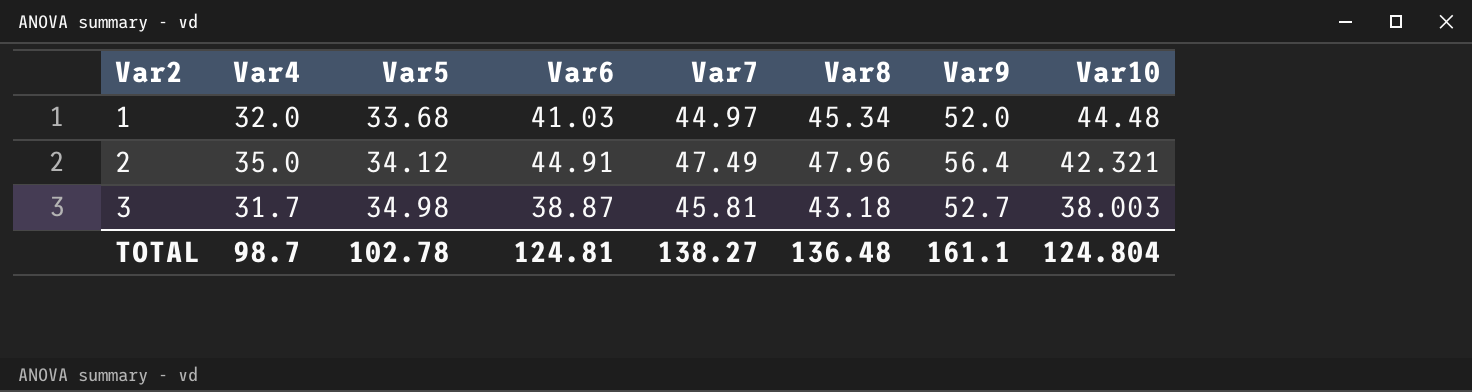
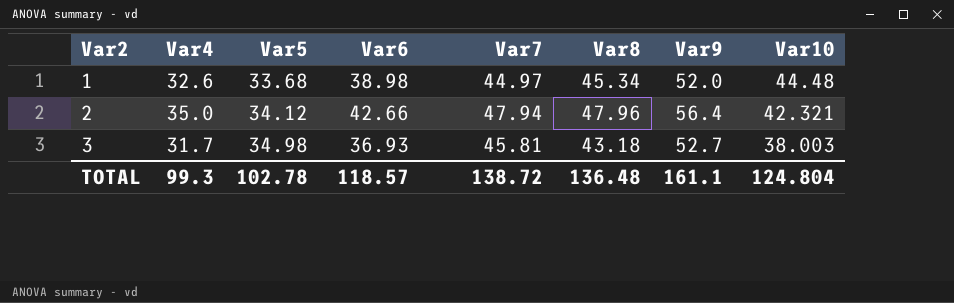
1 | Var4: 32.0 -> 32.6
1 | Var6: 41.03 -> 38.98
2 | Var6: 44.91 -> 42.66
2 | Var7: 47.49 -> 47.94
3 | Var6: 38.87 -> 36.93
TOTAL | Var4: 98.7 -> 99.3
TOTAL | Var6: 124.81 -> 118.57
TOTAL | Var7: 138.27 -> 138.72

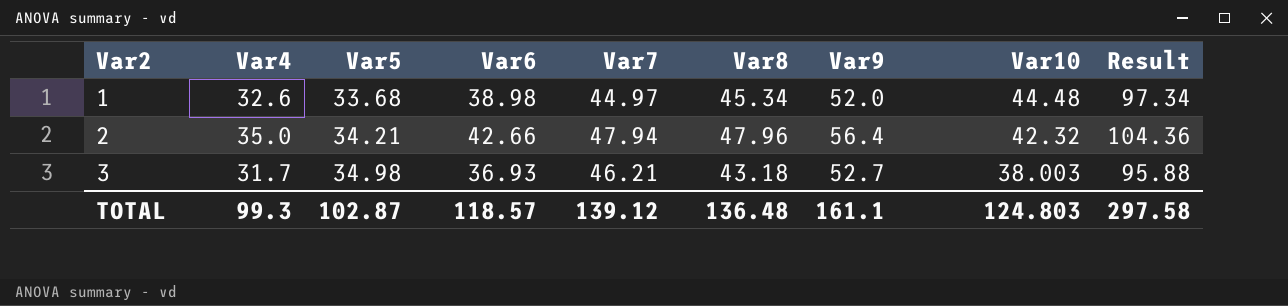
column Result | formula: none -> [Var8] + [Var9]
2 | Var5: 34.12 -> 34.21
2 | Var10: 42.321 -> 42.32
3 | Var7: 45.81 -> 46.21
TOTAL | Var5: 102.78 -> 102.87
TOTAL | Var7: 138.72 -> 139.12
TOTAL | Var10: 124.804 -> 124.803

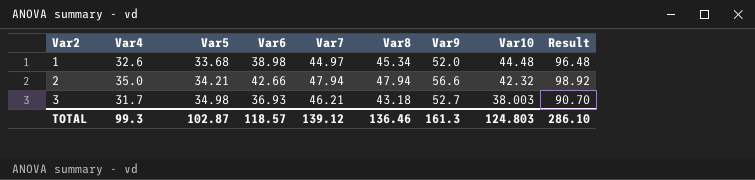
column Result | formula: [Var8] + [Var9] -> [Var9] + [Var10]
2 | Var8: 47.96 -> 47.94
2 | Var9: 56.4 -> 56.6
TOTAL | Var8: 136.48 -> 136.46
TOTAL | Var9: 161.1 -> 161.3
TOTAL | Result: 297.58 -> 286.10

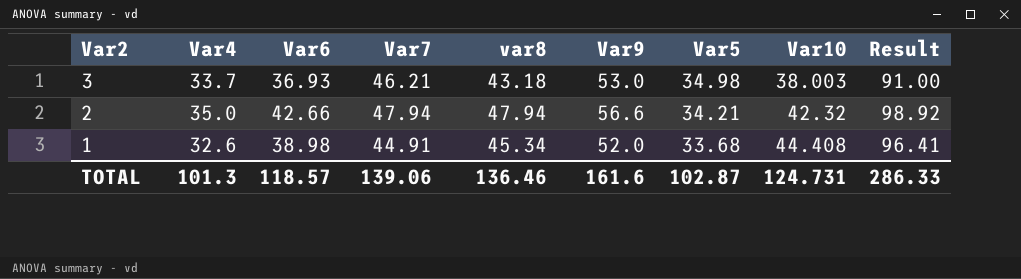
row order: Var2 ascending -> Var2 descending
column name: Var8 -> var8
column Var5 | position: 3 -> 7
3 | Var4: 31.7 -> 33.7
3 | Var9: 52.7 -> 53.0
3 | Result: 90.70 -> 91.00
1 | Var7: 44.97 -> 44.91
1 | Var10: 44.48 -> 44.408
1 | Result: 96.48 -> 96.41
TOTAL | Var4: 99.3 -> 101.3
TOTAL | Var7: 139.12 -> 139.06
TOTAL | Var9: 161.3 -> 161.6
TOTAL | Var10: 124.803 -> 124.731
TOTAL | Result: 286.10 -> 286.33

